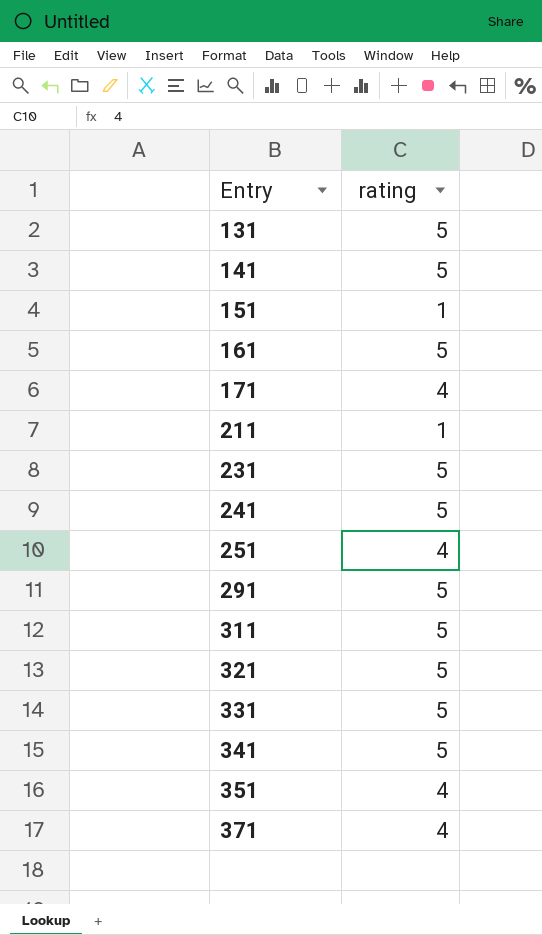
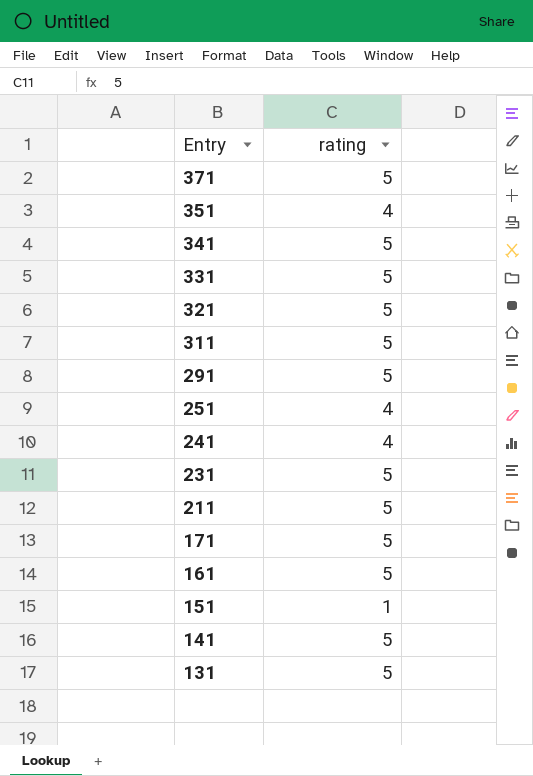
row order: Entry ascending -> Entry descending
371 | rating: 4 -> 5
241 | rating: 5 -> 4
211 | rating: 1 -> 5
171 | rating: 4 -> 5

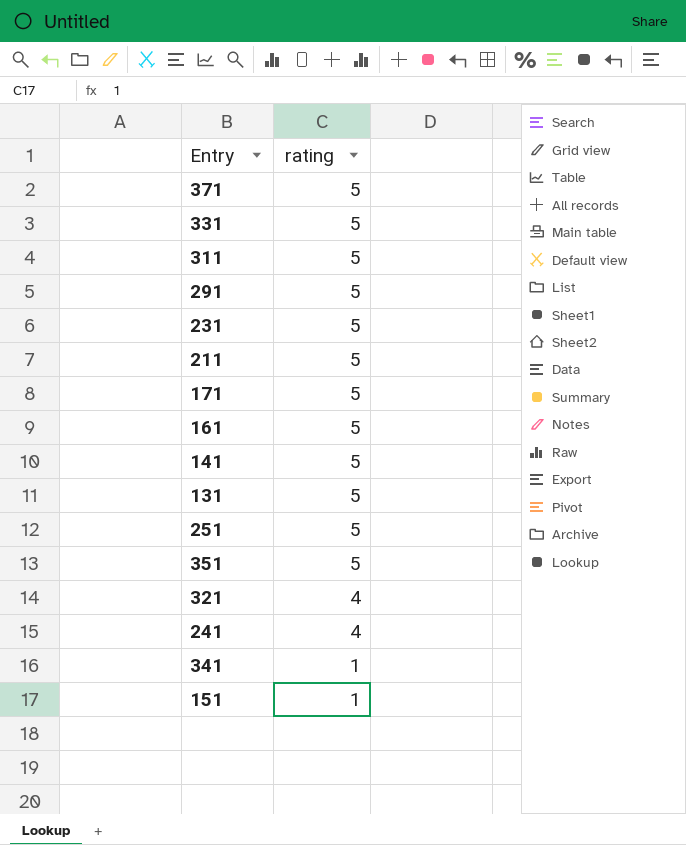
row order: Entry descending -> rating descending
251 | rating: 4 -> 5
351 | rating: 4 -> 5
321 | rating: 5 -> 4
341 | rating: 5 -> 1

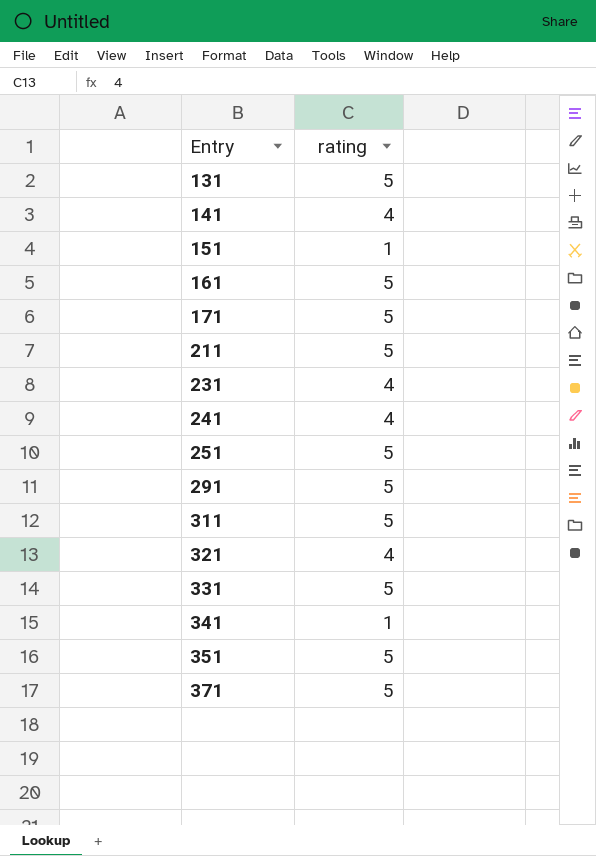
row order: rating descending -> Entry ascending
141 | rating: 5 -> 4
231 | rating: 5 -> 4

